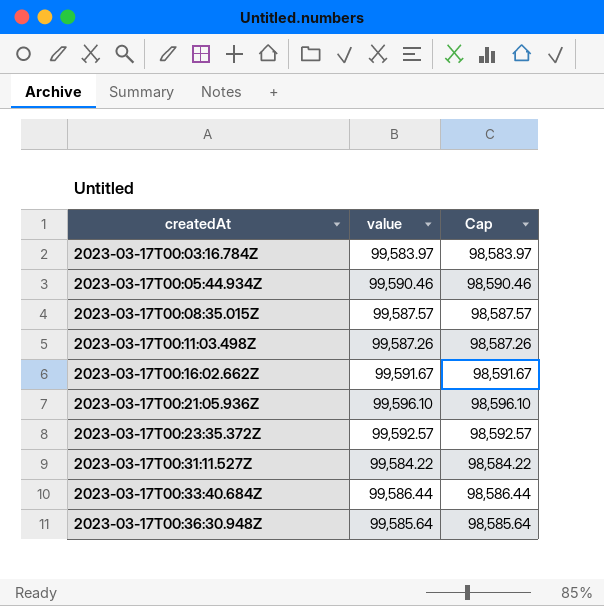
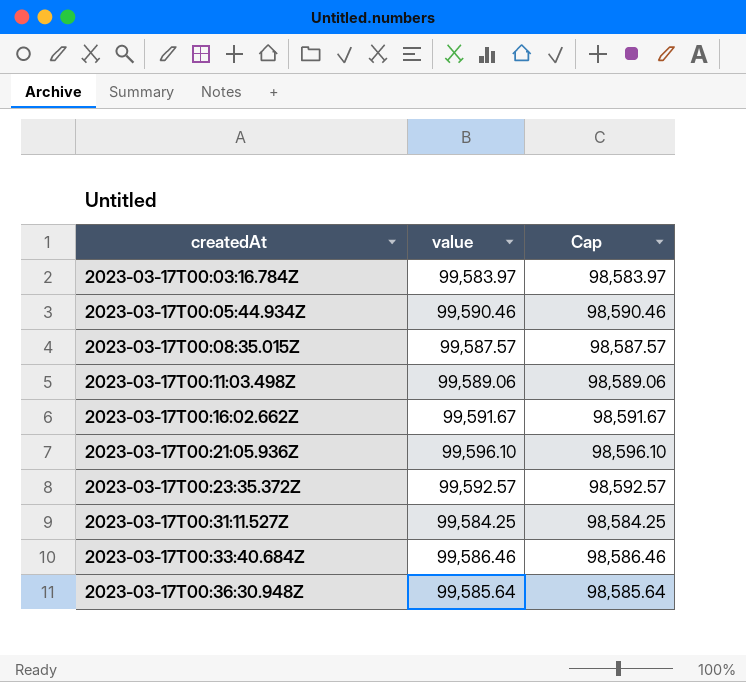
2023-03-17T00:11:03.498Z | value: 99,587.26 -> 99,589.06
2023-03-17T00:11:03.498Z | Cap: 98,587.26 -> 98,589.06
2023-03-17T00:31:11.527Z | value: 99,584.22 -> 99,584.25
2023-03-17T00:31:11.527Z | Cap: 98,584.22 -> 98,584.25
2023-03-17T00:33:40.684Z | value: 99,586.44 -> 99,586.46
2023-03-17T00:33:40.684Z | Cap: 98,586.44 -> 98,586.46

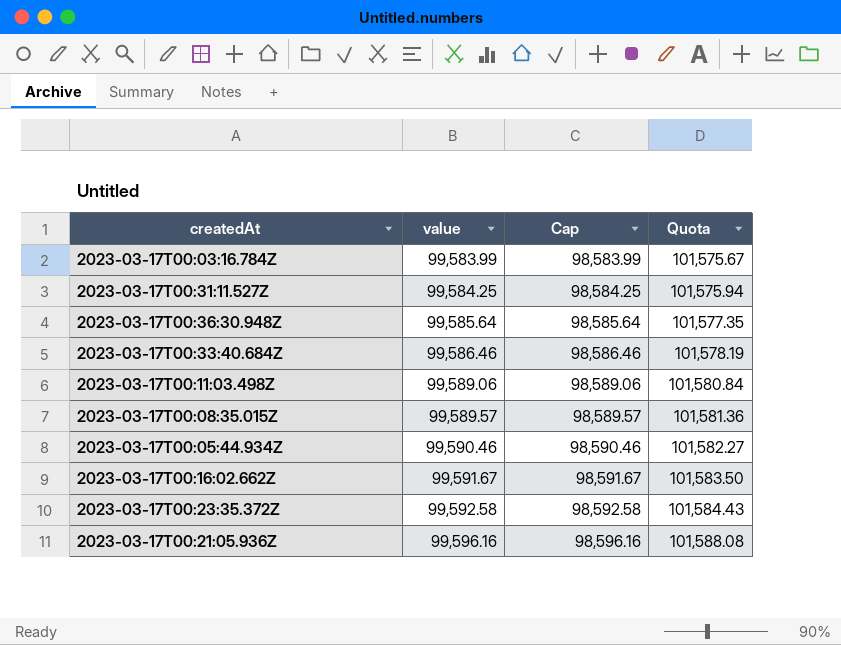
row order: createdAt ascending -> value ascending
column Quota | formula: none -> [value] * 1.02
2023-03-17T00:03:16.784Z | value: 99,583.97 -> 99,583.99
2023-03-17T00:03:16.784Z | Cap: 98,583.97 -> 98,583.99
2023-03-17T00:08:35.015Z | value: 99,587.57 -> 99,589.57
2023-03-17T00:08:35.015Z | Cap: 98,587.57 -> 98,589.57
2023-03-17T00:23:35.372Z | value: 99,592.57 -> 99,592.58
2023-03-17T00:23:35.372Z | Cap: 98,592.57 -> 98,592.58
2023-03-17T00:21:05.936Z | value: 99,596.10 -> 99,596.16
2023-03-17T00:21:05.936Z | Cap: 98,596.10 -> 98,596.16

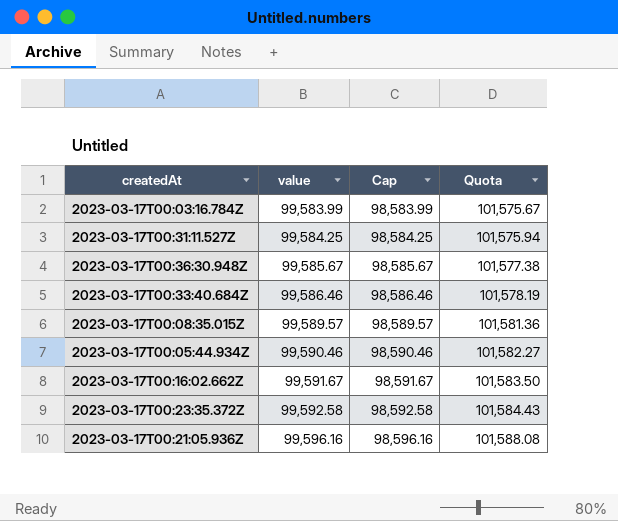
row 2023-03-17T00:11:03.498Z: 99,589.06 | 98,589.06 | 101,580.84 -> none
2023-03-17T00:36:30.948Z | value: 99,585.64 -> 99,585.67
2023-03-17T00:36:30.948Z | Cap: 98,585.64 -> 98,585.67
2023-03-17T00:36:30.948Z | Quota: 101,577.35 -> 101,577.38

